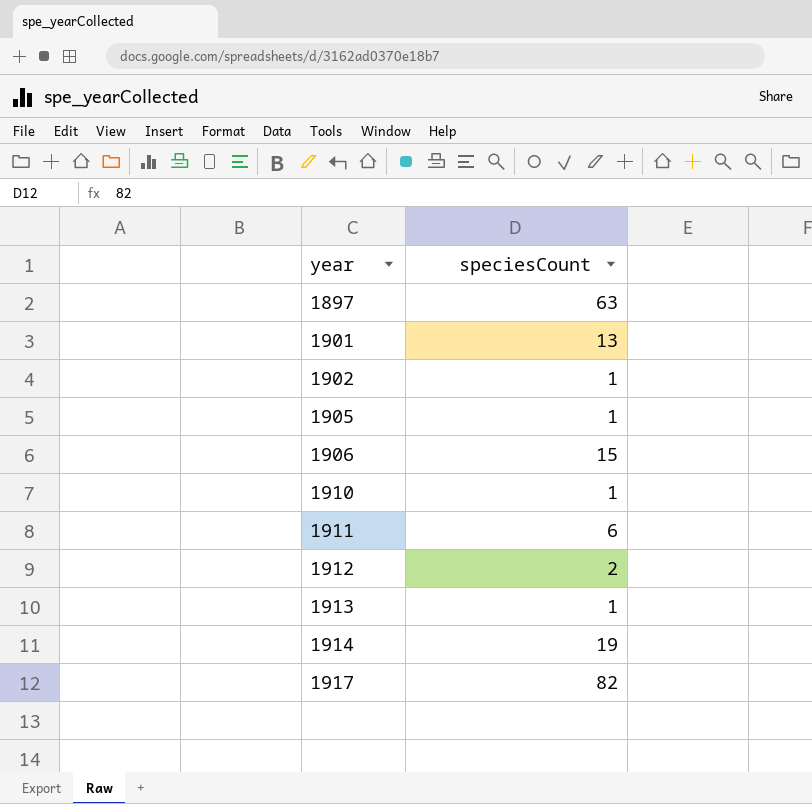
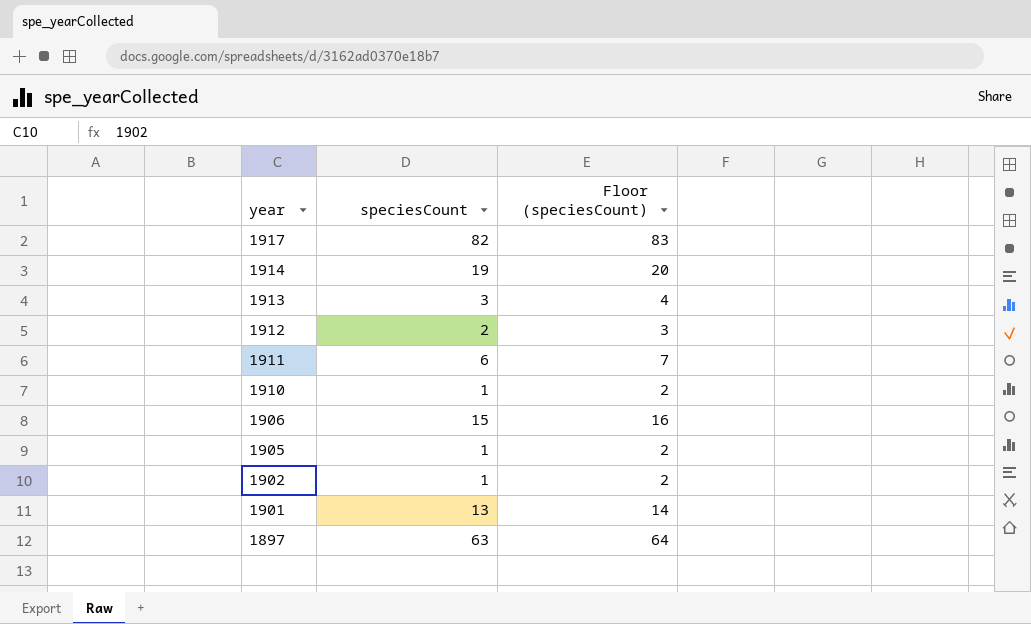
row order: year ascending -> year descending
column Floor (speciesCount) | formula: none -> [speciesCount] + 1
1913 | speciesCount: 1 -> 3

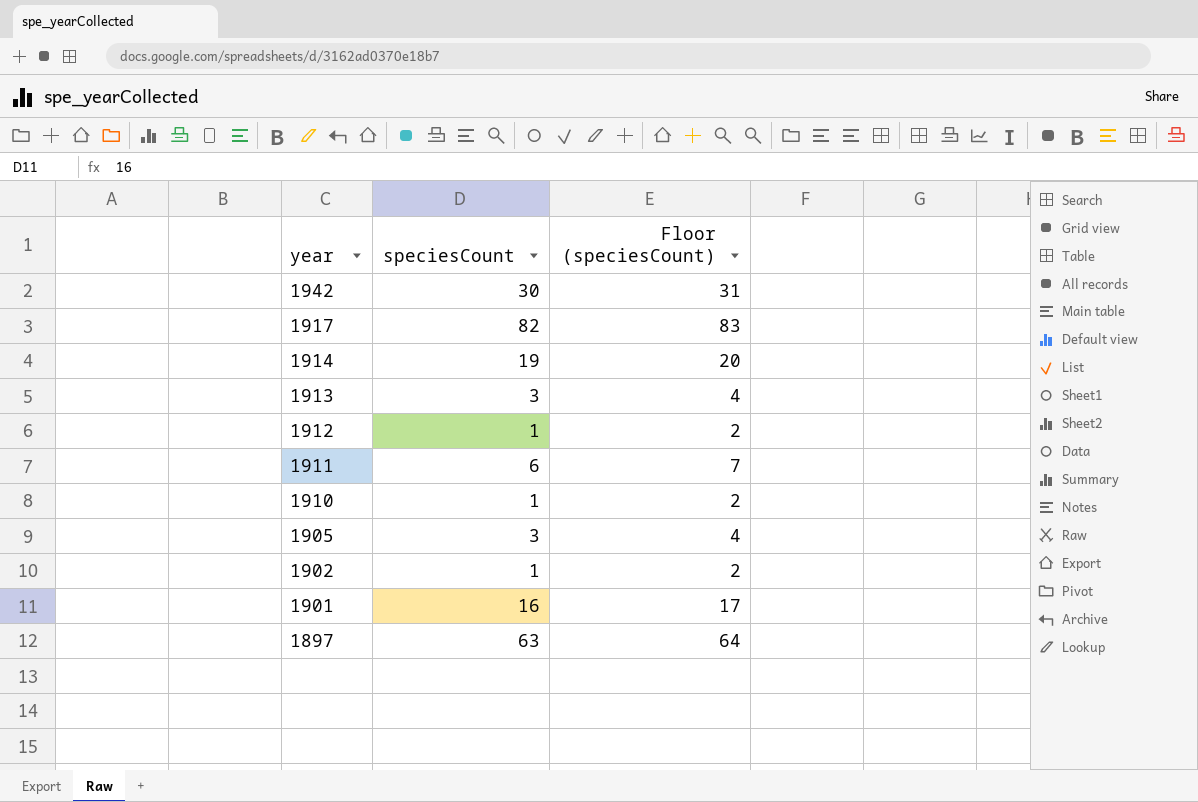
row 1906: 15 | 16 -> none
row 1942: none -> 30 | 31
1912 | speciesCount: 2 -> 1
1912 | Floor (speciesCount): 3 -> 2
1905 | speciesCount: 1 -> 3
1905 | Floor (speciesCount): 2 -> 4
1901 | speciesCount: 13 -> 16
1901 | Floor (speciesCount): 14 -> 17

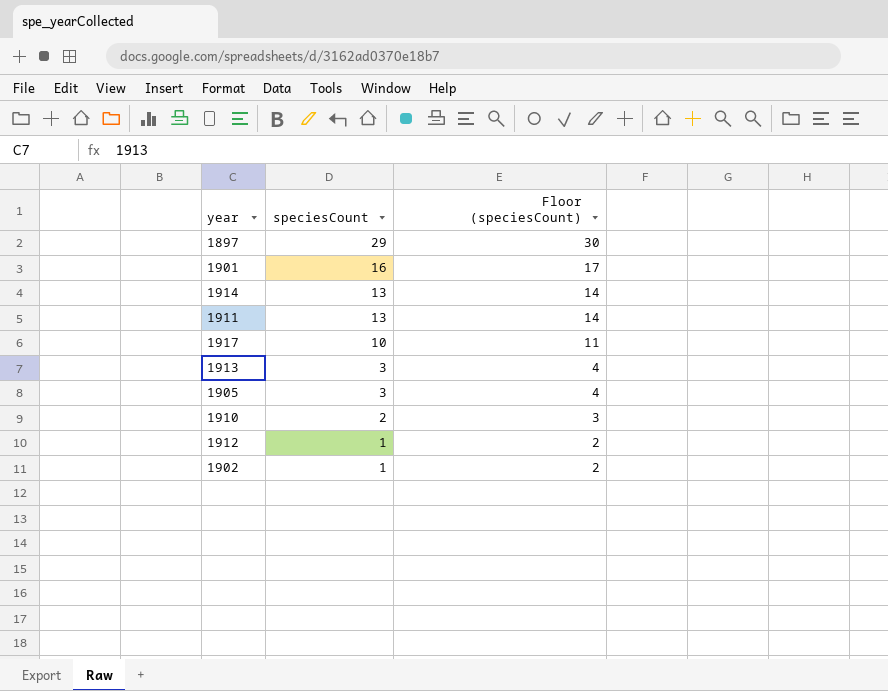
row order: year descending -> speciesCount descending
row 1942: 30 | 31 -> none
1897 | speciesCount: 63 -> 29
1897 | Floor (speciesCount): 64 -> 30
1914 | speciesCount: 19 -> 13
1914 | Floor (speciesCount): 20 -> 14
1911 | speciesCount: 6 -> 13
1911 | Floor (speciesCount): 7 -> 14
1917 | speciesCount: 82 -> 10
1917 | Floor (speciesCount): 83 -> 11
1910 | speciesCount: 1 -> 2
1910 | Floor (speciesCount): 2 -> 3

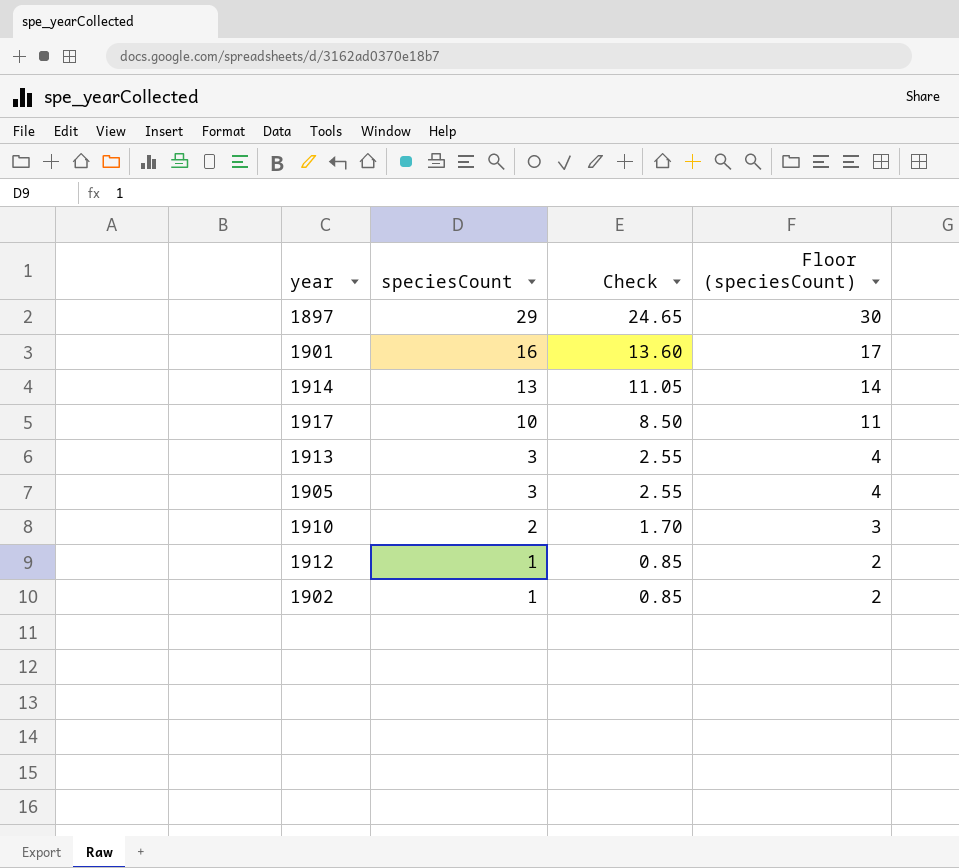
column Check | formula: none -> [speciesCount] * 0.85
row 1911: 13 | 14 -> none

